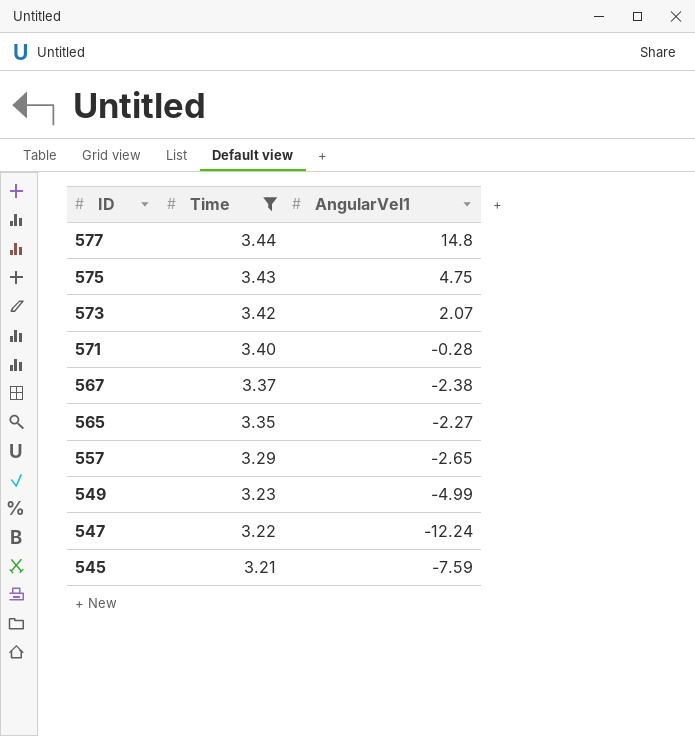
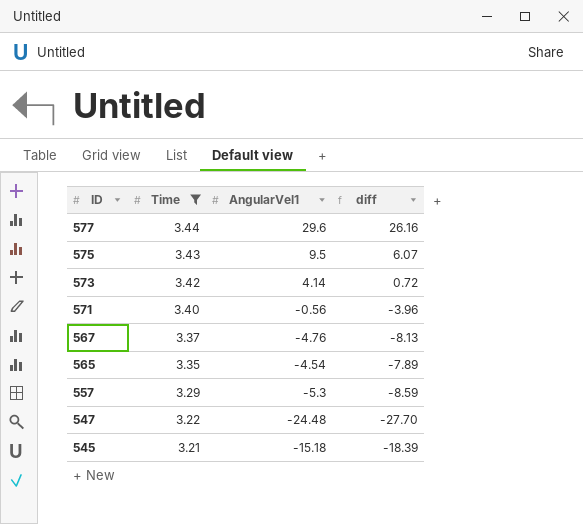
column diff | formula: none -> [AngularVel1] - [Time]
row 549: 3.23 | -4.99 -> none
577 | AngularVel1: 14.8 -> 29.6
575 | AngularVel1: 4.75 -> 9.5
573 | AngularVel1: 2.07 -> 4.14
571 | AngularVel1: -0.28 -> -0.56
567 | AngularVel1: -2.38 -> -4.76
565 | AngularVel1: -2.27 -> -4.54
557 | AngularVel1: -2.65 -> -5.3
547 | AngularVel1: -12.24 -> -24.48
545 | AngularVel1: -7.59 -> -15.18

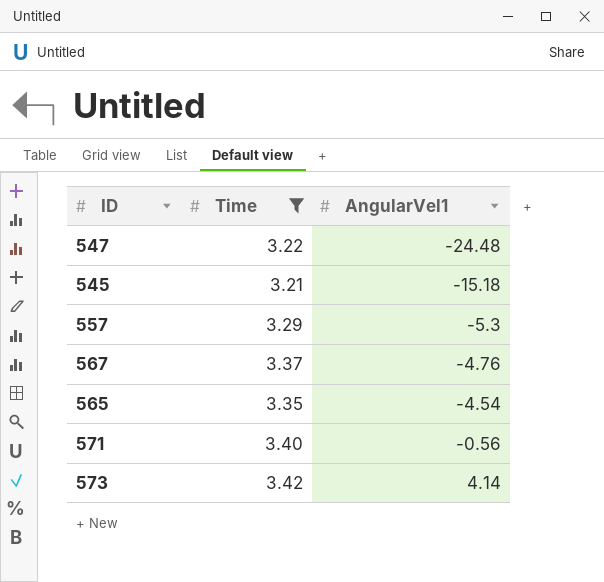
row order: ID descending -> AngularVel1 ascending
column diff | formula: [AngularVel1] - [Time] -> none
row 577: 3.44 | 29.6 | 26.16 -> none
row 575: 3.43 | 9.5 | 6.07 -> none

